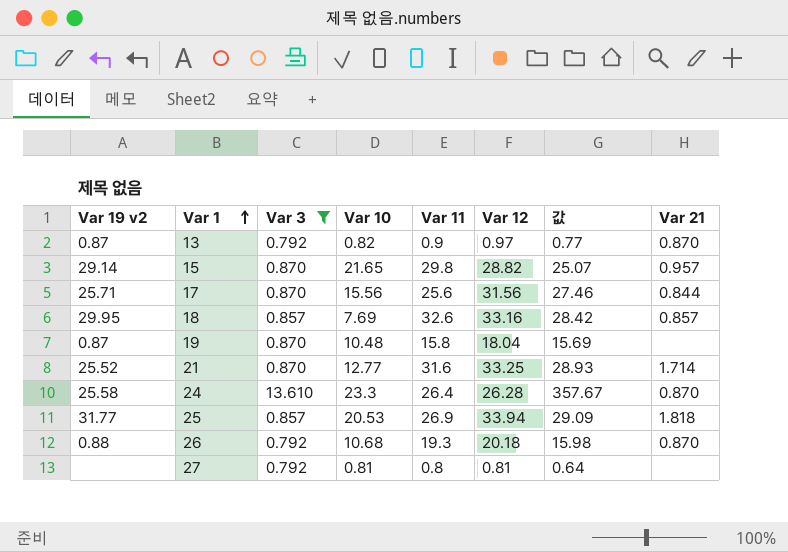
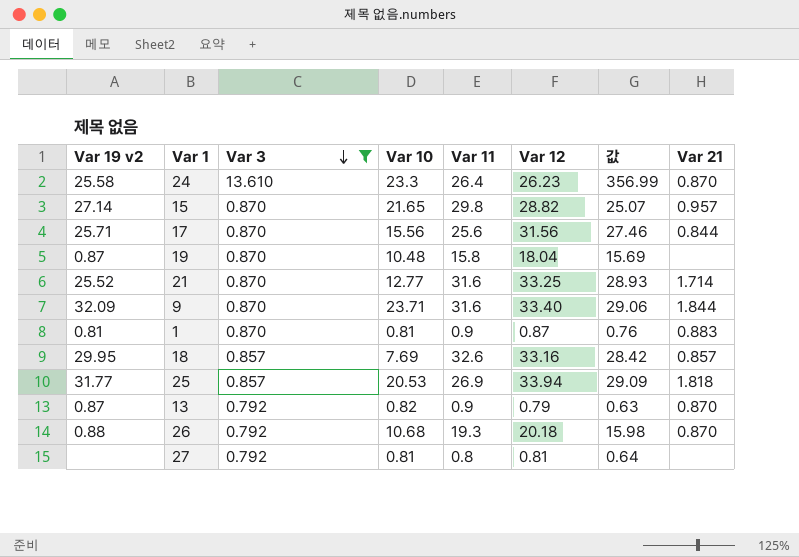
row order: Var 1 ascending -> Var 3 descending
24 | Var 12: 26.28 -> 26.23
24 | 값: 357.67 -> 356.99
15 | Var 19 v2: 29.14 -> 27.14
row 9: none -> 32.09 | 0.870 | 23.71 | 31.6 | 33.40 | 29.06 | 1.844
row 1: none -> 0.81 | 0.870 | 0.81 | 0.9 | 0.87 | 0.76 | 0.883
13 | Var 12: 0.97 -> 0.79
13 | 값: 0.77 -> 0.63

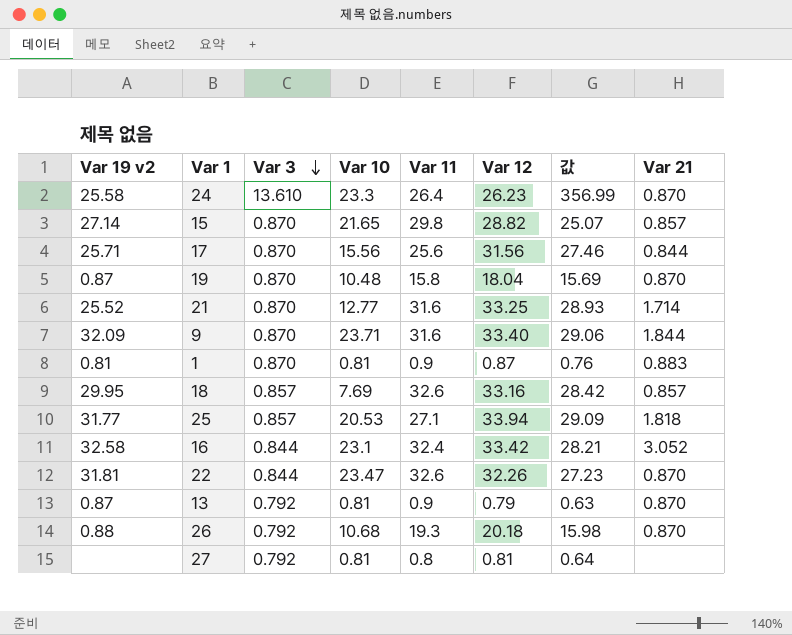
filter: Var 3 != 0.844 -> none
15 | Var 21: 0.957 -> 0.857
19 | Var 21: none -> 0.870
25 | Var 11: 26.9 -> 27.1
13 | Var 10: 0.82 -> 0.81

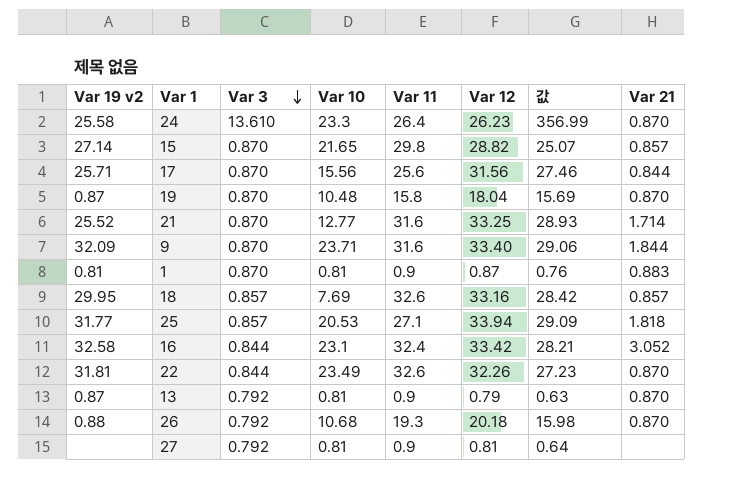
22 | Var 10: 23.47 -> 23.49
27 | Var 11: 0.8 -> 0.9

